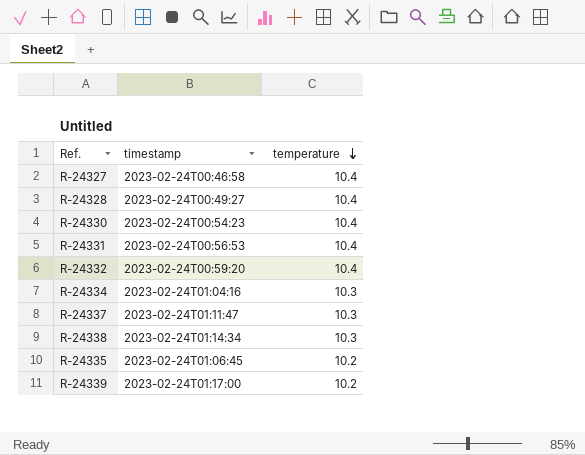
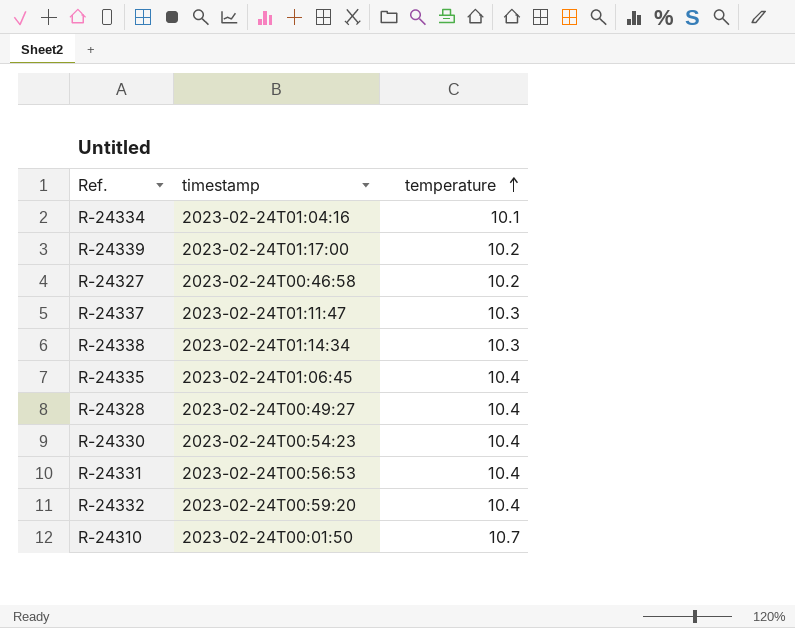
row order: temperature descending -> temperature ascending
R-24334 | temperature: 10.3 -> 10.1
R-24327 | temperature: 10.4 -> 10.2
R-24335 | temperature: 10.2 -> 10.4
row R-24310: none -> 2023-02-24T00:01:50 | 10.7

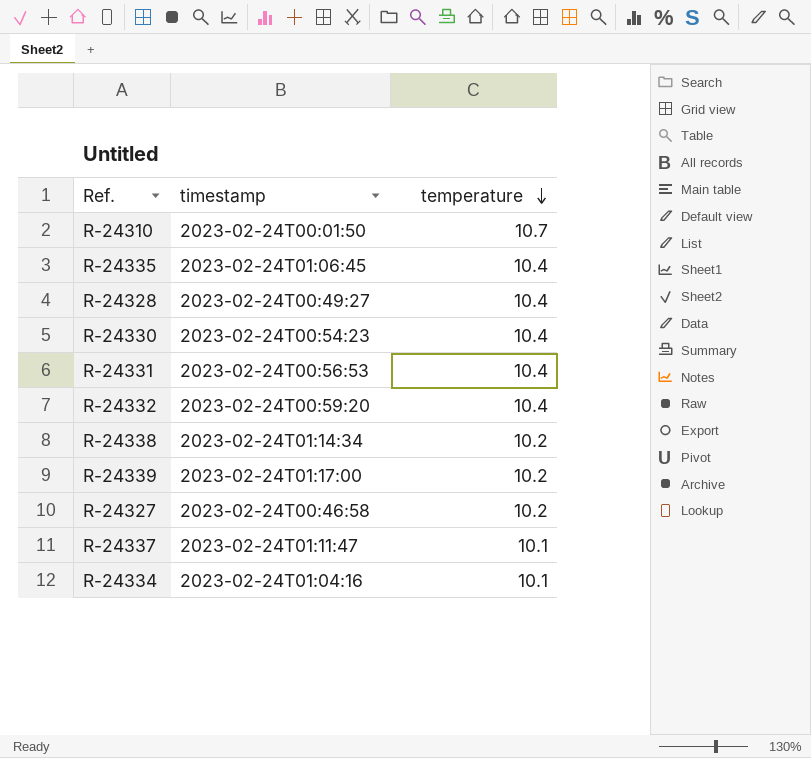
row order: temperature ascending -> temperature descending
R-24338 | temperature: 10.3 -> 10.2
R-24337 | temperature: 10.3 -> 10.1

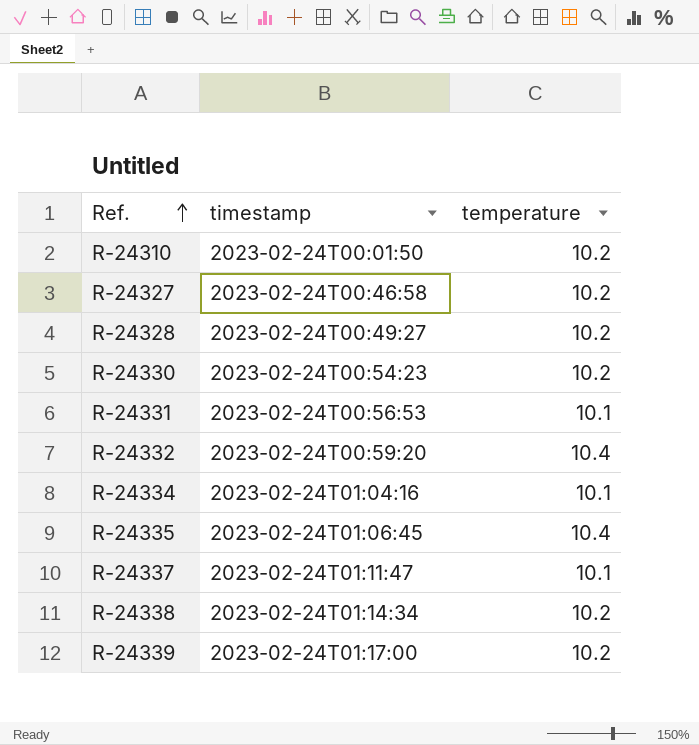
row order: temperature descending -> Ref. ascending
R-24310 | temperature: 10.7 -> 10.2
R-24328 | temperature: 10.4 -> 10.2
R-24330 | temperature: 10.4 -> 10.2
R-24331 | temperature: 10.4 -> 10.1

